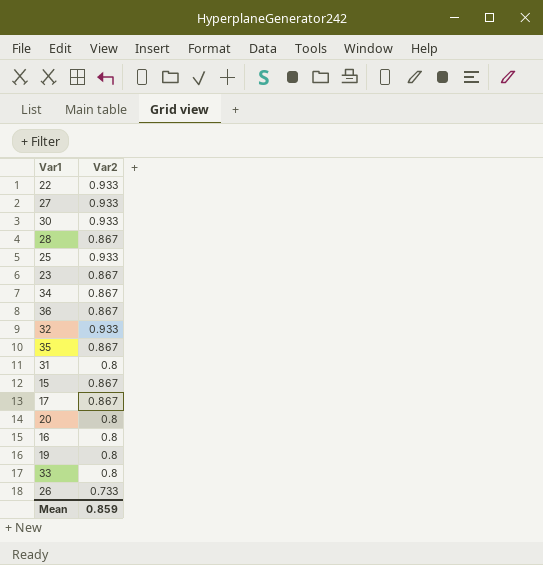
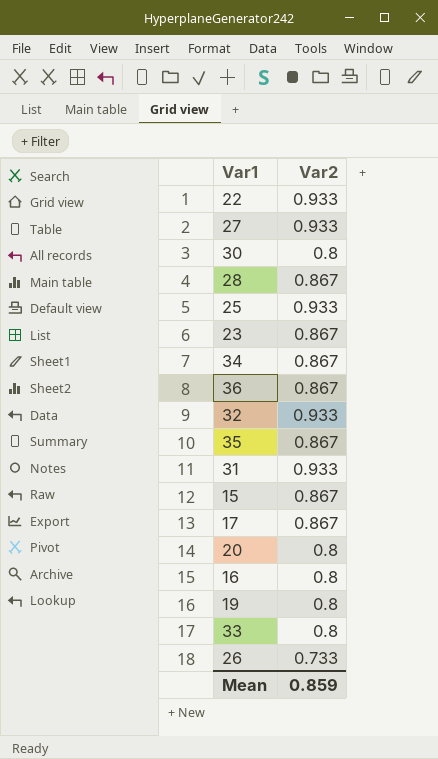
30 | Var2: 0.933 -> 0.8
31 | Var2: 0.8 -> 0.933

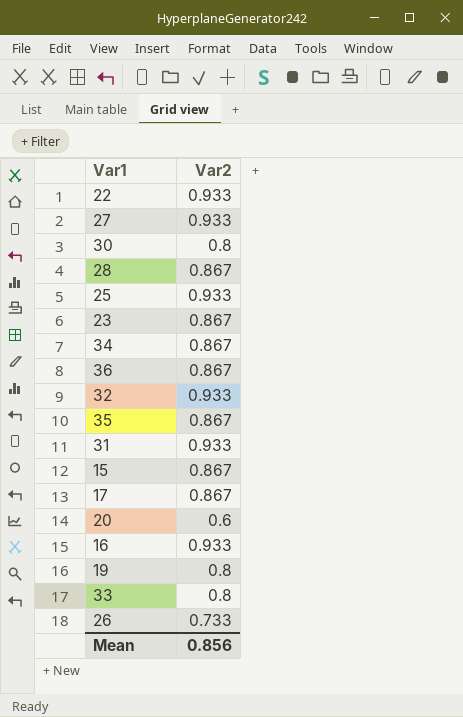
20 | Var2: 0.8 -> 0.6
16 | Var2: 0.8 -> 0.933
Mean | Var2: 0.859 -> 0.856

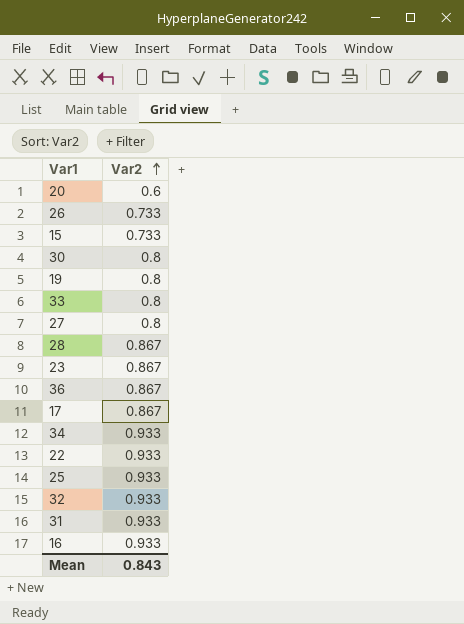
row order: none -> Var2 ascending
row 35: 0.867 -> none
15 | Var2: 0.867 -> 0.733
27 | Var2: 0.933 -> 0.8
34 | Var2: 0.867 -> 0.933
Mean | Var2: 0.856 -> 0.843

